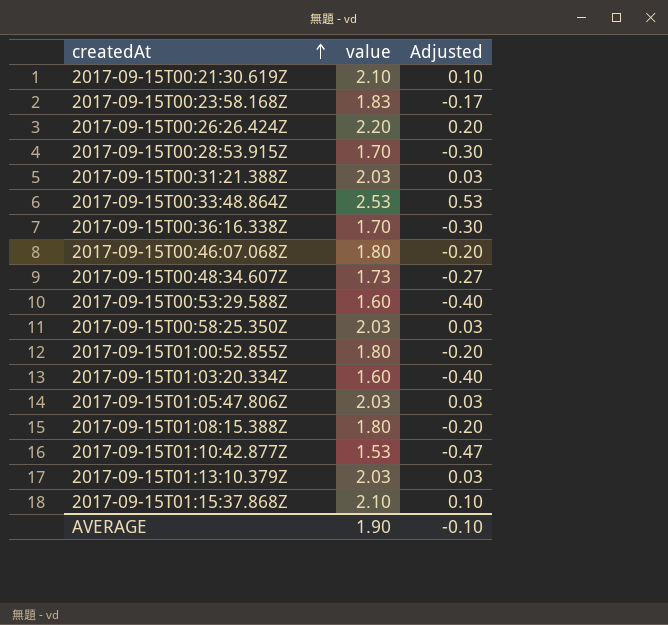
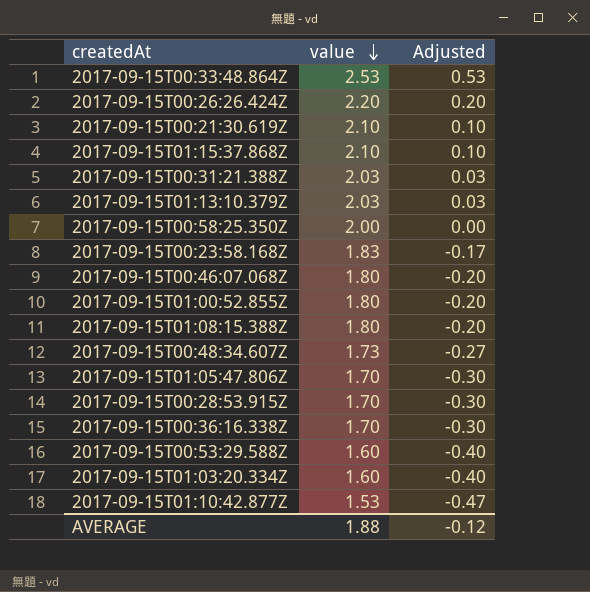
row order: createdAt ascending -> value descending
2017-09-15T00:58:25.350Z | value: 2.03 -> 2.00
2017-09-15T00:58:25.350Z | Adjusted: 0.03 -> 0.00
2017-09-15T01:05:47.806Z | value: 2.03 -> 1.70
2017-09-15T01:05:47.806Z | Adjusted: 0.03 -> -0.30
AVERAGE | value: 1.90 -> 1.88
AVERAGE | Adjusted: -0.10 -> -0.12

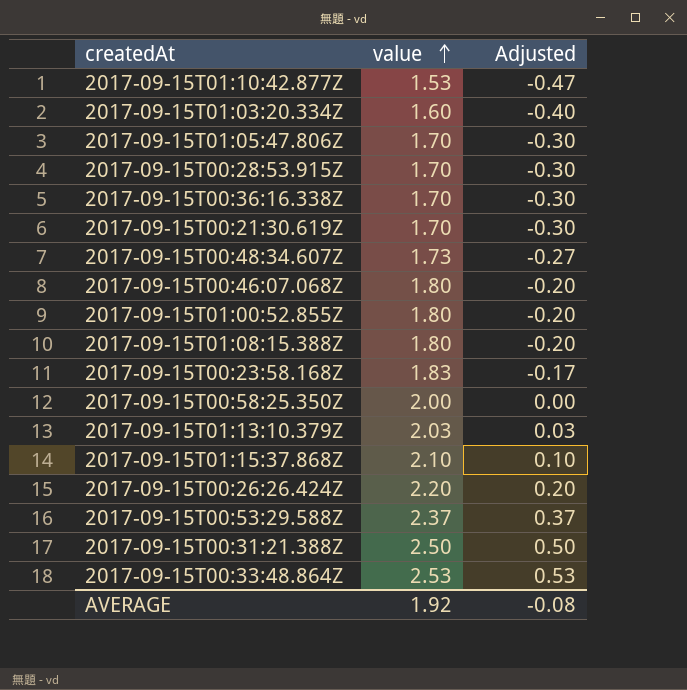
row order: value descending -> value ascending
2017-09-15T00:21:30.619Z | value: 2.10 -> 1.70
2017-09-15T00:21:30.619Z | Adjusted: 0.10 -> -0.30
2017-09-15T00:53:29.588Z | value: 1.60 -> 2.37
2017-09-15T00:53:29.588Z | Adjusted: -0.40 -> 0.37
2017-09-15T00:31:21.388Z | value: 2.03 -> 2.50
2017-09-15T00:31:21.388Z | Adjusted: 0.03 -> 0.50
AVERAGE | value: 1.88 -> 1.92
AVERAGE | Adjusted: -0.12 -> -0.08

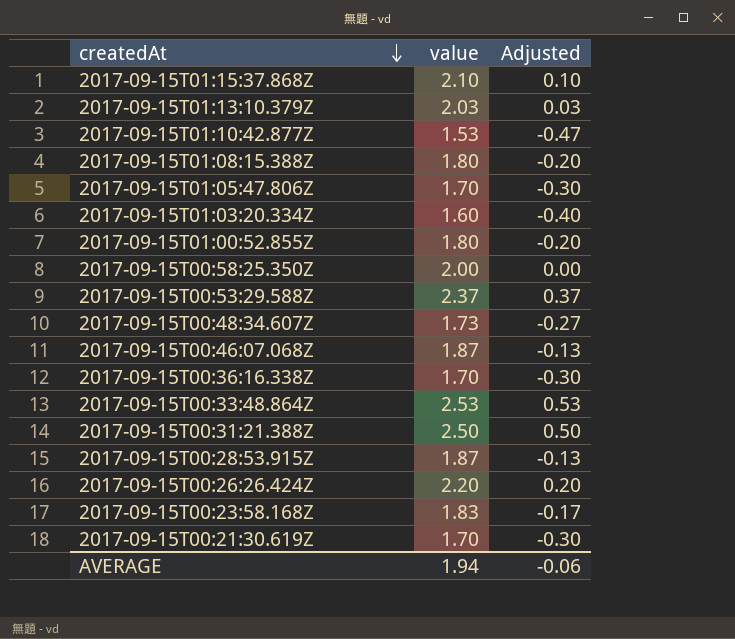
row order: value ascending -> createdAt descending
2017-09-15T00:46:07.068Z | value: 1.80 -> 1.87
2017-09-15T00:46:07.068Z | Adjusted: -0.20 -> -0.13
2017-09-15T00:28:53.915Z | value: 1.70 -> 1.87
2017-09-15T00:28:53.915Z | Adjusted: -0.30 -> -0.13
AVERAGE | value: 1.92 -> 1.94
AVERAGE | Adjusted: -0.08 -> -0.06

